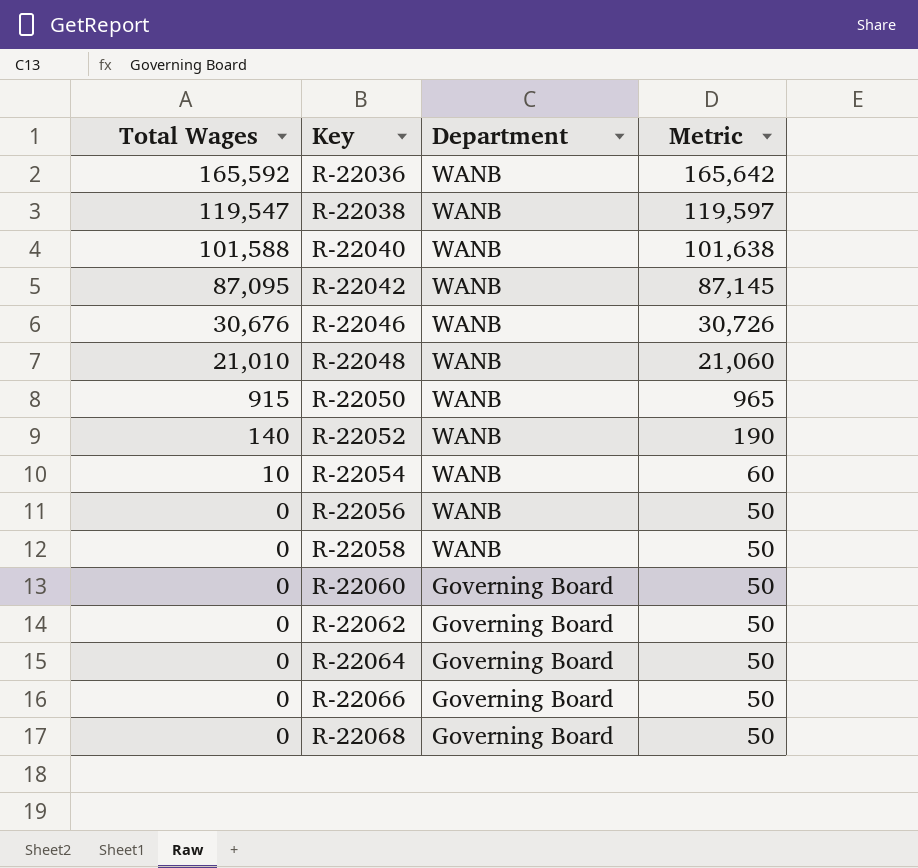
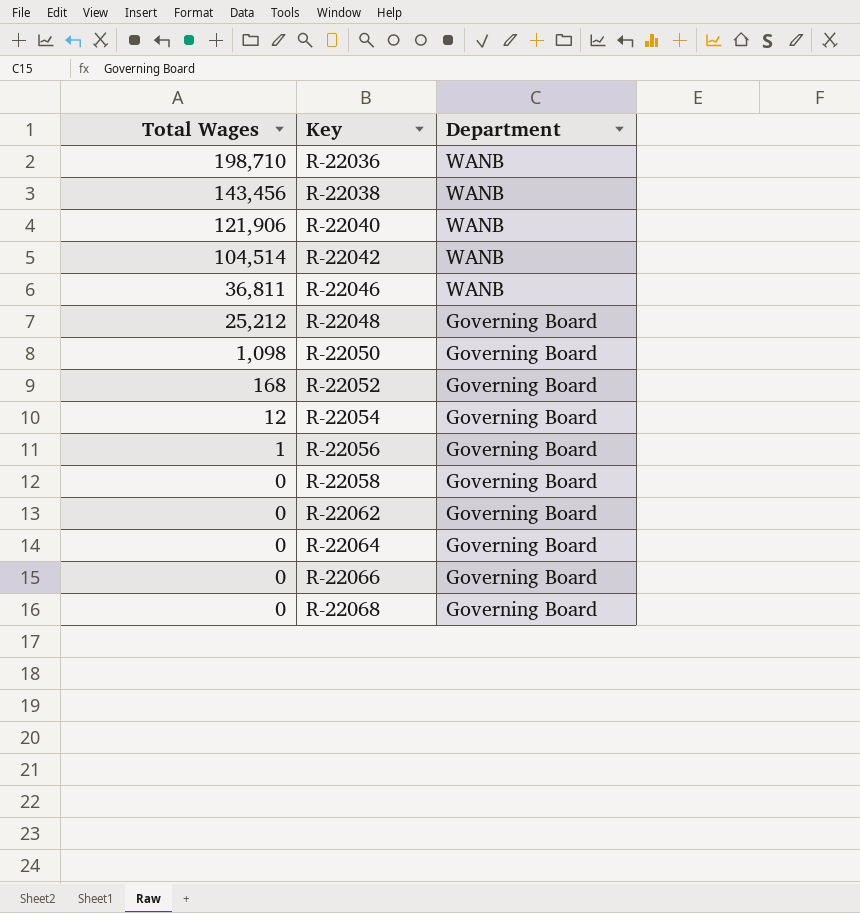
column Metric | formula: [Total Wages] + 50 -> none
row R-22060: 0 | Governing Board | 50 -> none
R-22036 | Total Wages: 165,592 -> 198,710
R-22038 | Total Wages: 119,547 -> 143,456
R-22040 | Total Wages: 101,588 -> 121,906
R-22042 | Total Wages: 87,095 -> 104,514
R-22046 | Total Wages: 30,676 -> 36,811
R-22048 | Total Wages: 21,010 -> 25,212
R-22048 | Department: WANB -> Governing Board
R-22050 | Total Wages: 915 -> 1,098
R-22050 | Department: WANB -> Governing Board
R-22052 | Total Wages: 140 -> 168
R-22052 | Department: WANB -> Governing Board
R-22054 | Total Wages: 10 -> 12
R-22054 | Department: WANB -> Governing Board
R-22056 | Total Wages: 0 -> 1
R-22056 | Department: WANB -> Governing Board
R-22058 | Department: WANB -> Governing Board

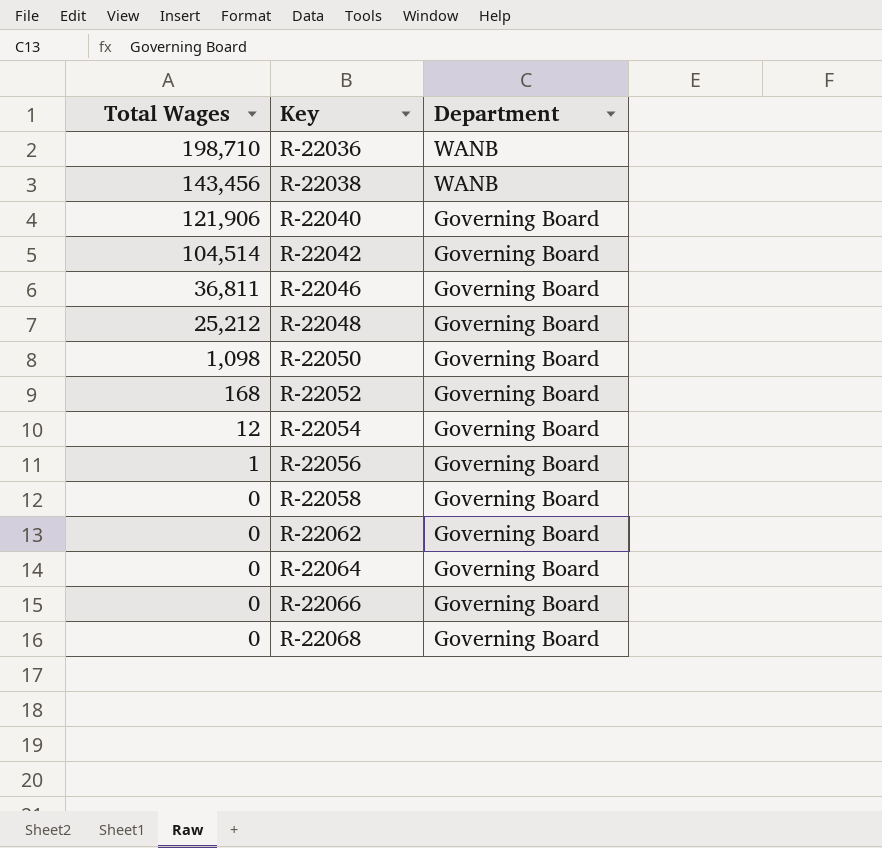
R-22040 | Department: WANB -> Governing Board
R-22042 | Department: WANB -> Governing Board
R-22046 | Department: WANB -> Governing Board

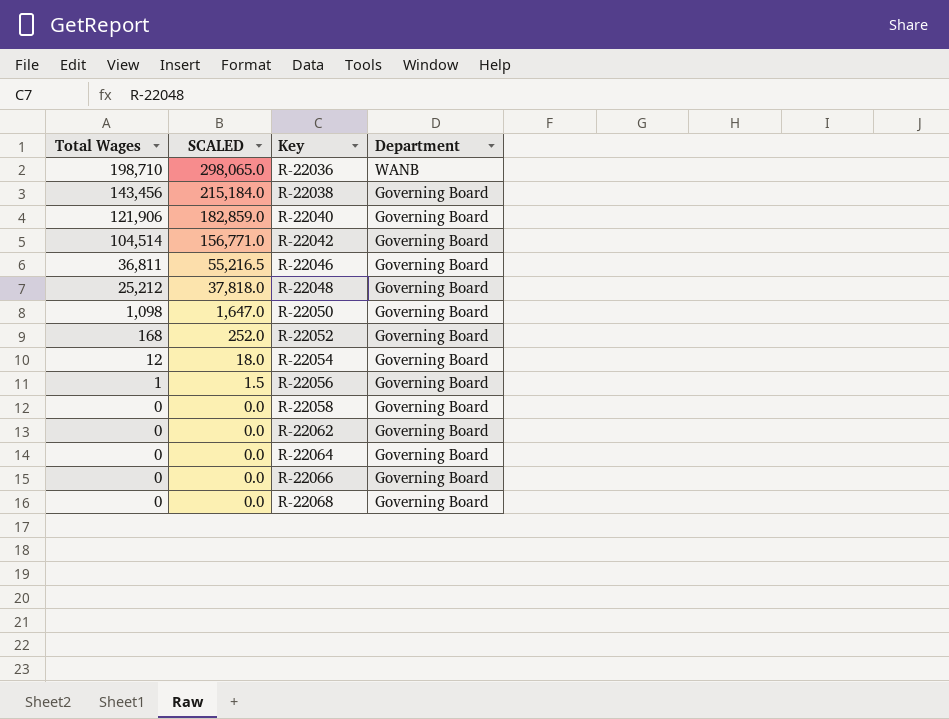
column SCALED | formula: none -> [Total Wages] * 1.5
R-22038 | Department: WANB -> Governing Board

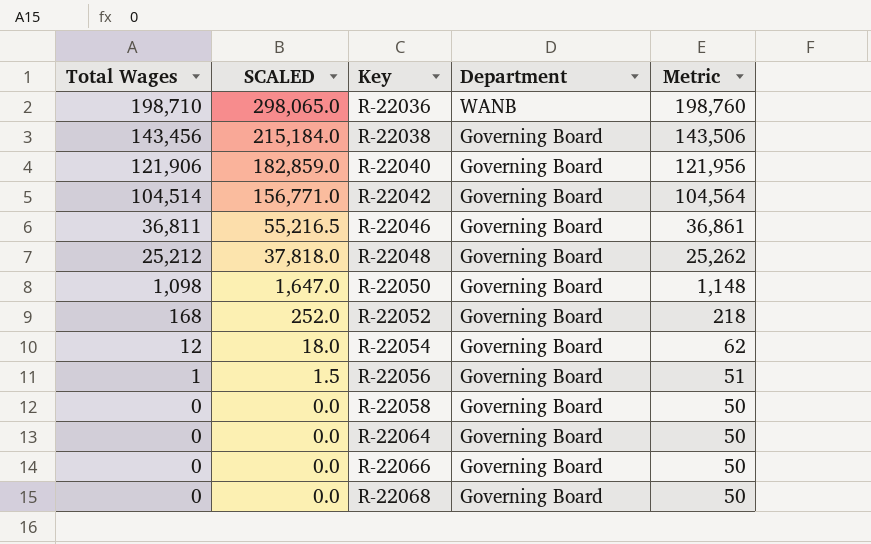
column Metric | formula: none -> [Total Wages] + 50
row R-22062: 0 | 0.0 | Governing Board -> none

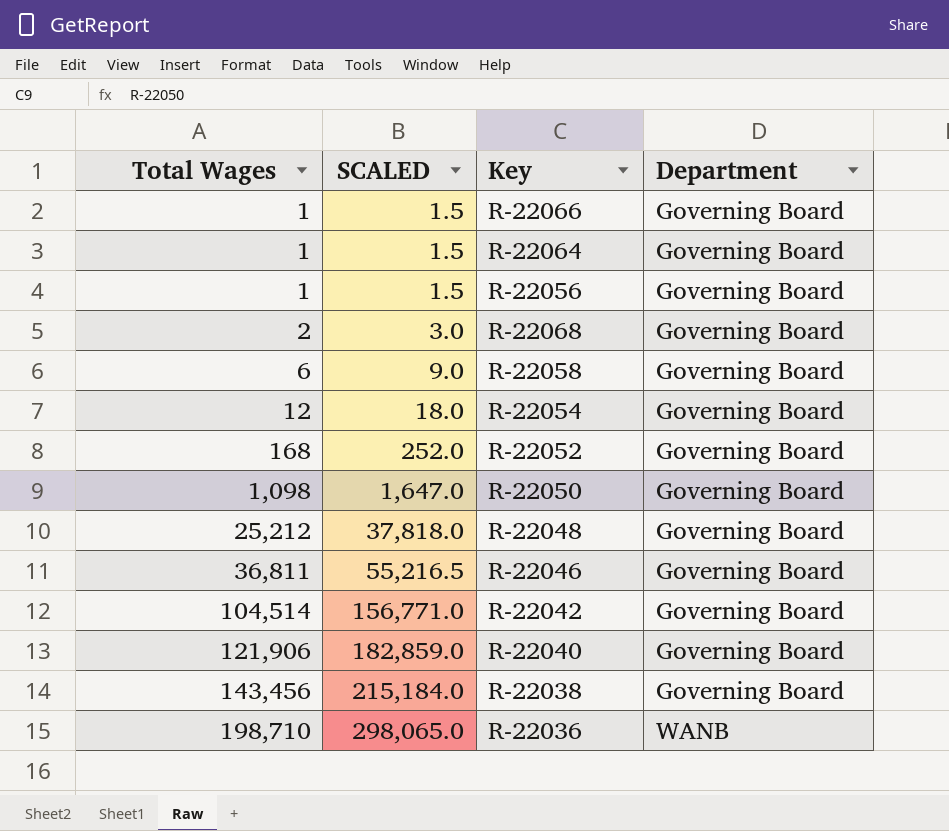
row order: Total Wages descending -> Total Wages ascending
column Metric | formula: [Total Wages] + 50 -> none
R-22066 | Total Wages: 0 -> 1
R-22066 | SCALED: 0.0 -> 1.5
R-22064 | Total Wages: 0 -> 1
R-22064 | SCALED: 0.0 -> 1.5
R-22068 | Total Wages: 0 -> 2
R-22068 | SCALED: 0.0 -> 3.0
R-22058 | Total Wages: 0 -> 6
R-22058 | SCALED: 0.0 -> 9.0

